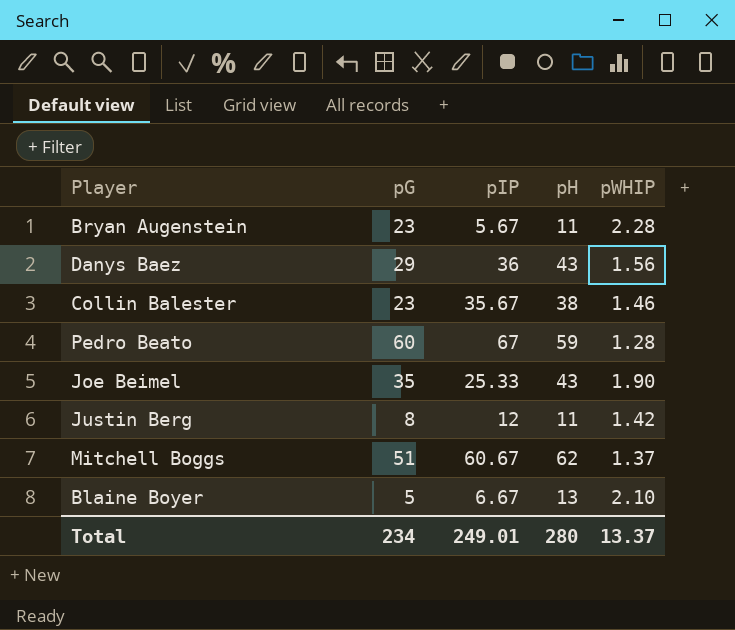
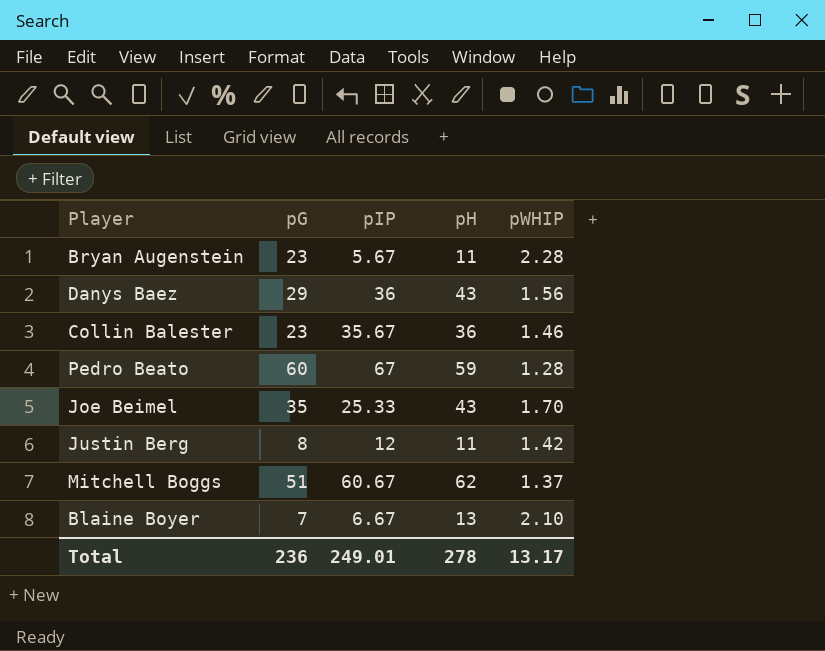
Collin Balester | pH: 38 -> 36
Joe Beimel | pWHIP: 1.90 -> 1.70
Blaine Boyer | pG: 5 -> 7
Total | pG: 234 -> 236
Total | pH: 280 -> 278
Total | pWHIP: 13.37 -> 13.17

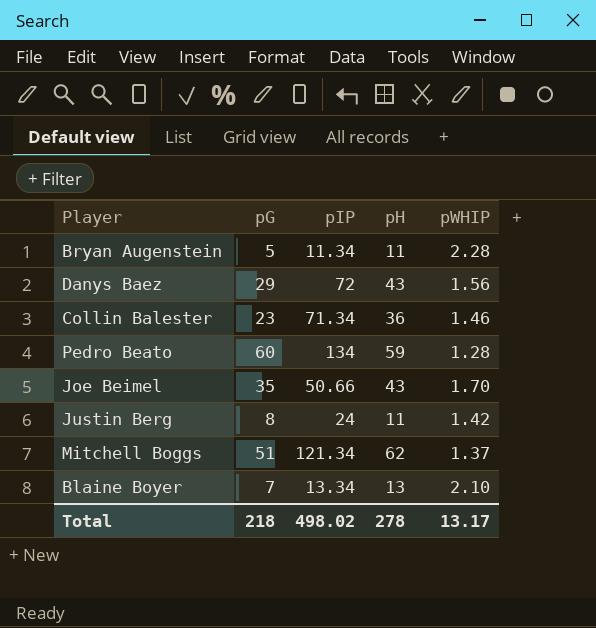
Bryan Augenstein | pG: 23 -> 5
Bryan Augenstein | pIP: 5.67 -> 11.34
Danys Baez | pIP: 36 -> 72
Collin Balester | pIP: 35.67 -> 71.34
Pedro Beato | pIP: 67 -> 134
Joe Beimel | pIP: 25.33 -> 50.66
Justin Berg | pIP: 12 -> 24
Mitchell Boggs | pIP: 60.67 -> 121.34
Blaine Boyer | pIP: 6.67 -> 13.34
Total | pG: 236 -> 218
Total | pIP: 249.01 -> 498.02

